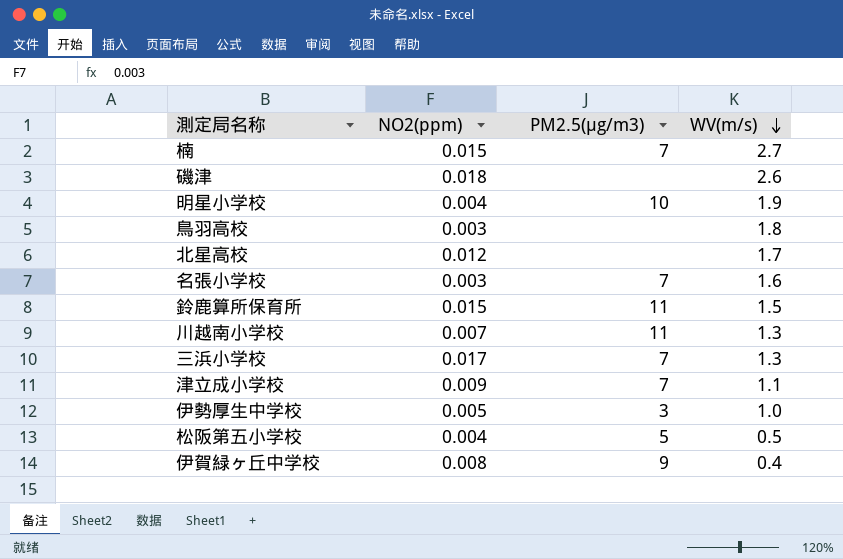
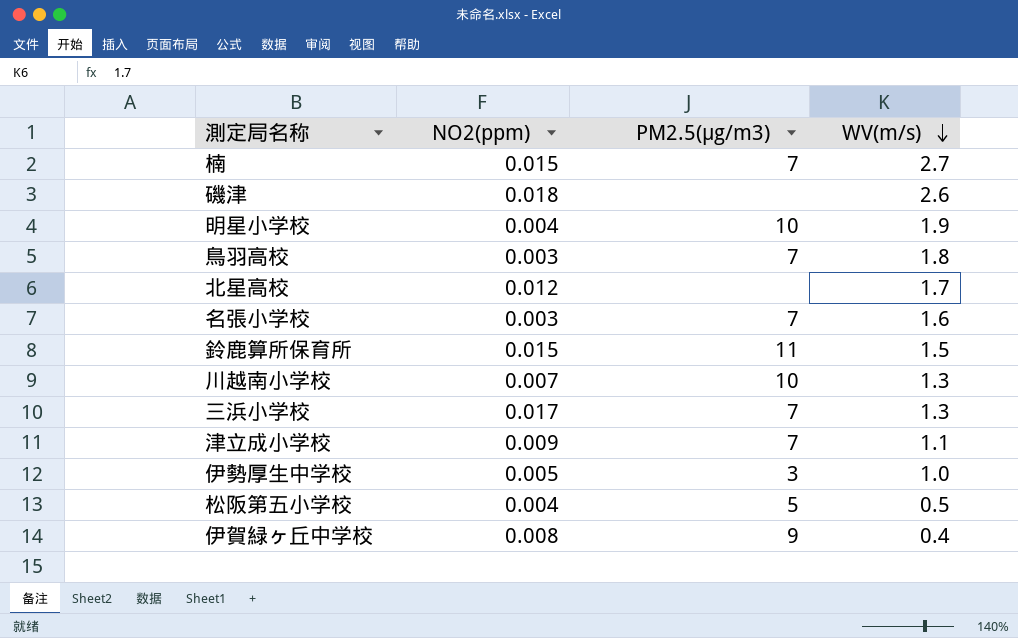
鳥羽高校 | PM2.5(μg/m3): none -> 7
川越南小学校 | PM2.5(μg/m3): 11 -> 10

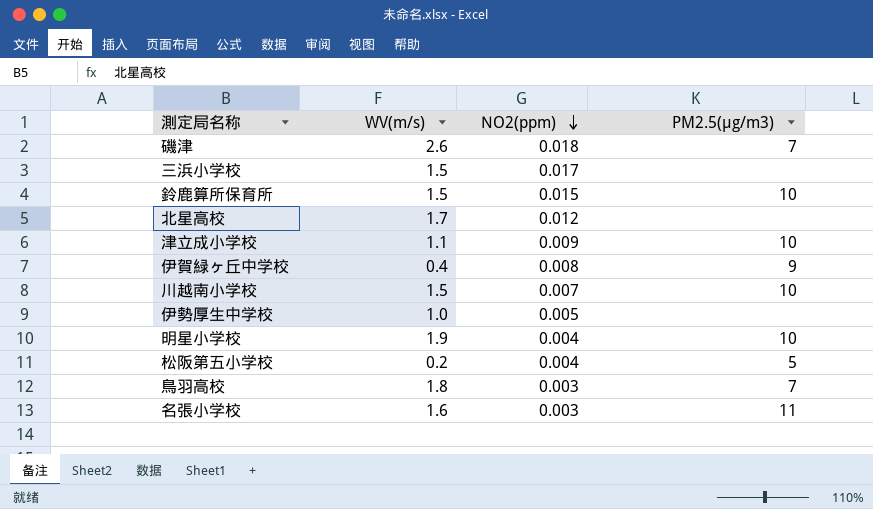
row order: WV(m/s) descending -> NO2(ppm) descending
column WV(m/s) | position: 4 -> 2
row 楠: 0.015 | 7 | 2.7 -> none
磯津 | PM2.5(μg/m3): none -> 7
三浜小学校 | WV(m/s): 1.3 -> 1.5
三浜小学校 | PM2.5(μg/m3): 7 -> none
鈴鹿算所保育所 | PM2.5(μg/m3): 11 -> 10
津立成小学校 | PM2.5(μg/m3): 7 -> 10
川越南小学校 | WV(m/s): 1.3 -> 1.5
伊勢厚生中学校 | PM2.5(μg/m3): 3 -> none
松阪第五小学校 | WV(m/s): 0.5 -> 0.2
名張小学校 | PM2.5(μg/m3): 7 -> 11

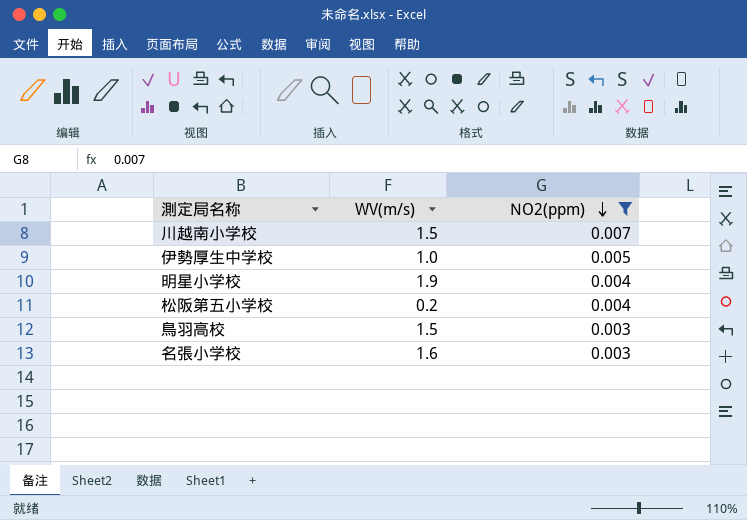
filter: none -> NO2(ppm) <= 0.007
column PM2.5(μg/m3) | position: 4 -> none
鳥羽高校 | WV(m/s): 1.8 -> 1.5

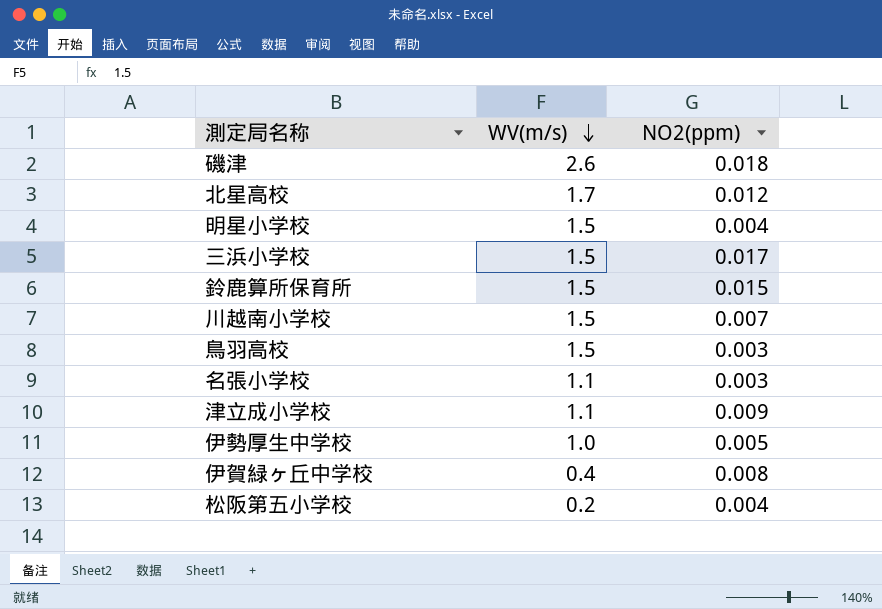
filter: NO2(ppm) <= 0.007 -> none
row order: NO2(ppm) descending -> WV(m/s) descending
明星小学校 | WV(m/s): 1.9 -> 1.5
名張小学校 | WV(m/s): 1.6 -> 1.1

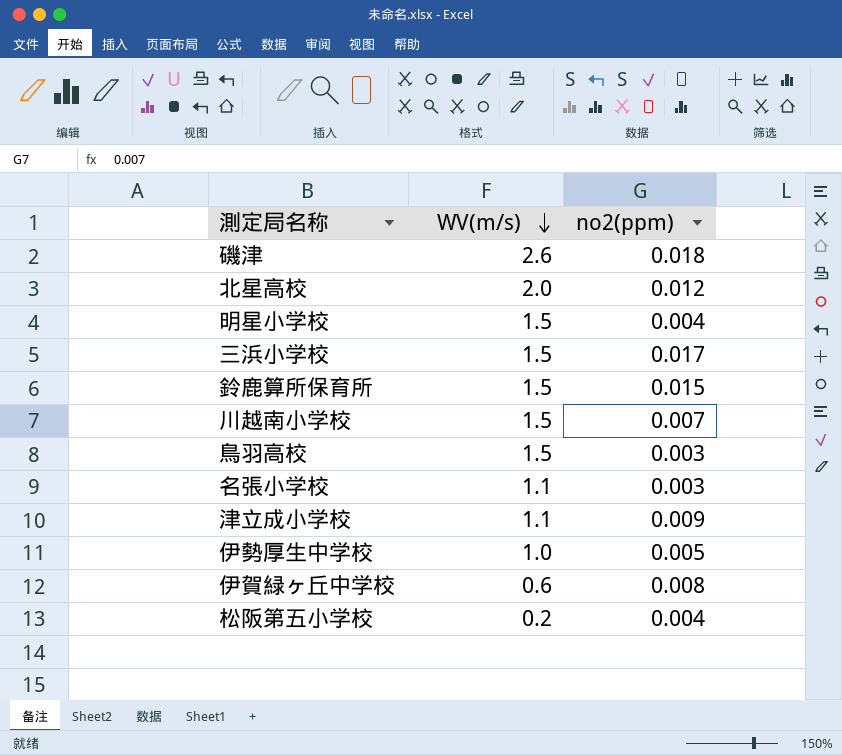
column name: NO2(ppm) -> no2(ppm)
北星高校 | WV(m/s): 1.7 -> 2.0
伊賀緑ヶ丘中学校 | WV(m/s): 0.4 -> 0.6

